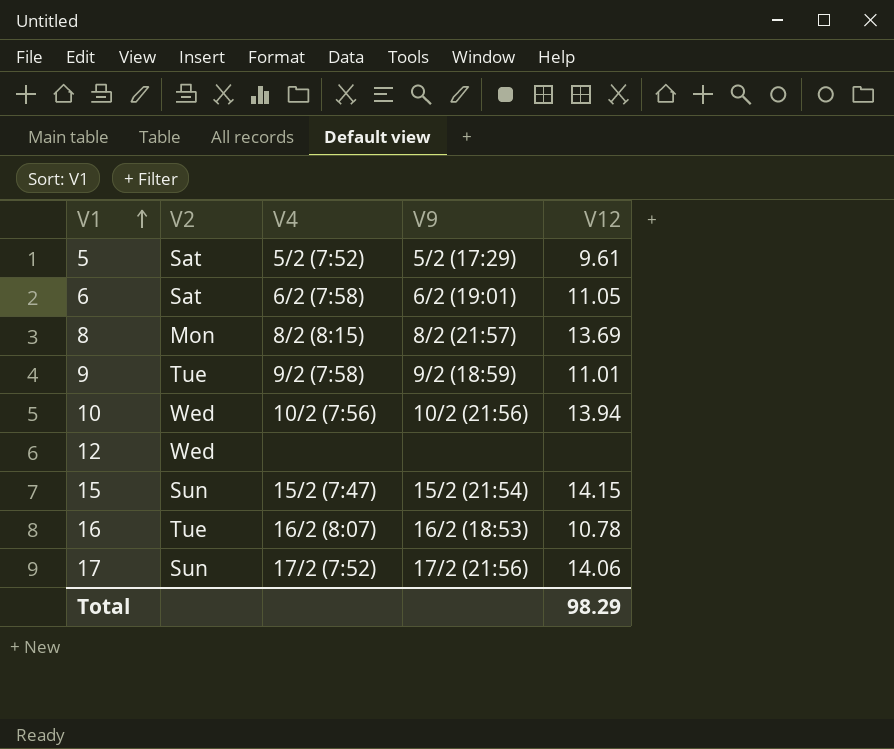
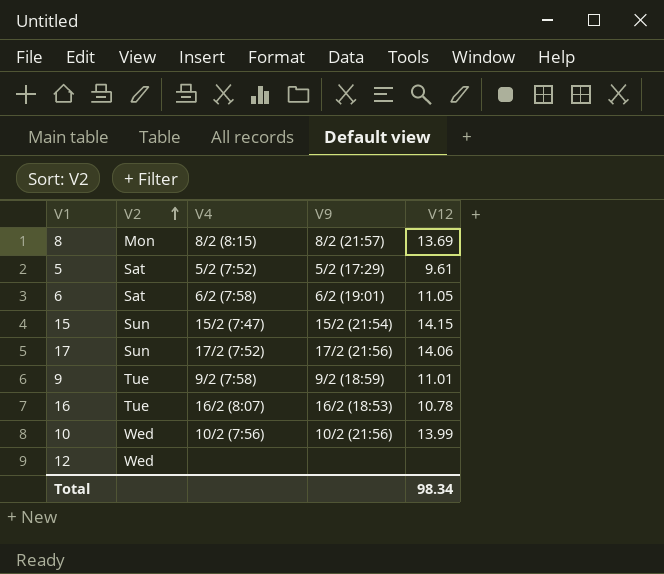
row order: V1 ascending -> V2 ascending
10 | V12: 13.94 -> 13.99
Total | V12: 98.29 -> 98.34

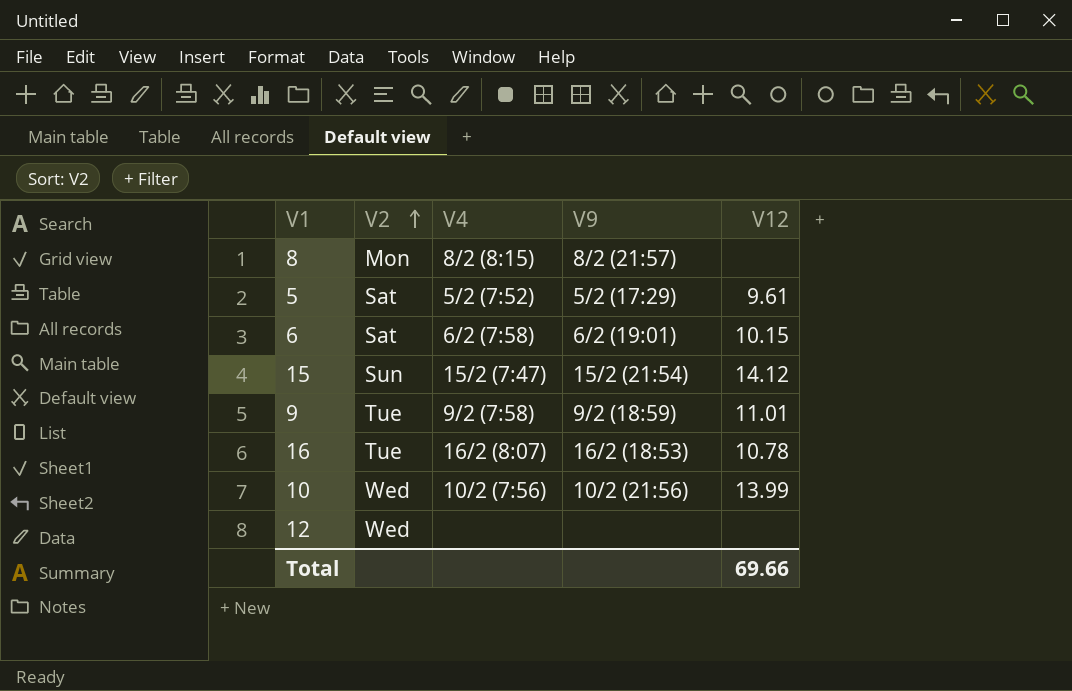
row 17: Sun | 17/2 (7:52) | 17/2 (21:56) | 14.06 -> none
8 | V12: 13.69 -> none
6 | V12: 11.05 -> 10.15
15 | V12: 14.15 -> 14.12
Total | V12: 98.34 -> 69.66

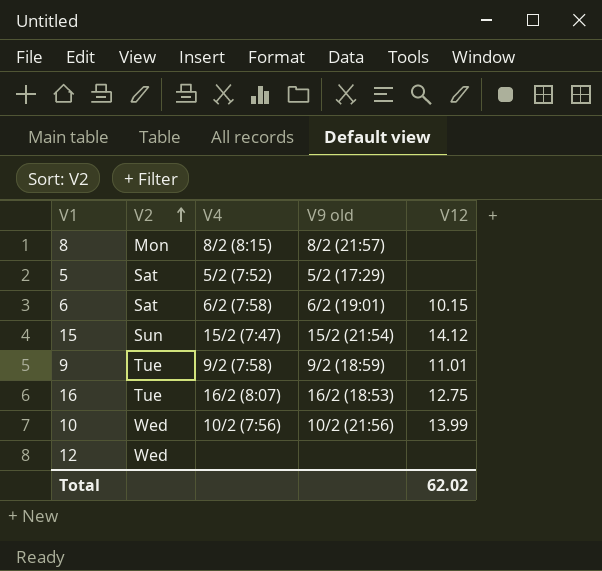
column name: V9 -> V9 old
5 | V12: 9.61 -> none
16 | V12: 10.78 -> 12.75
Total | V12: 69.66 -> 62.02

